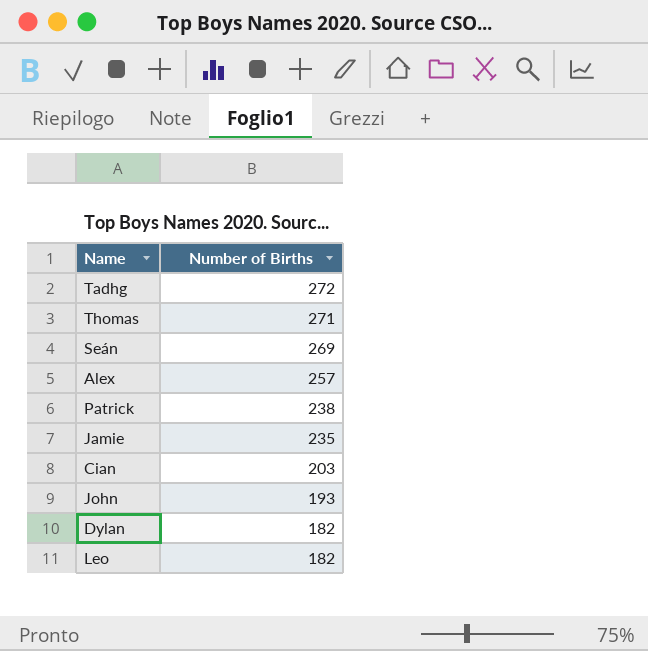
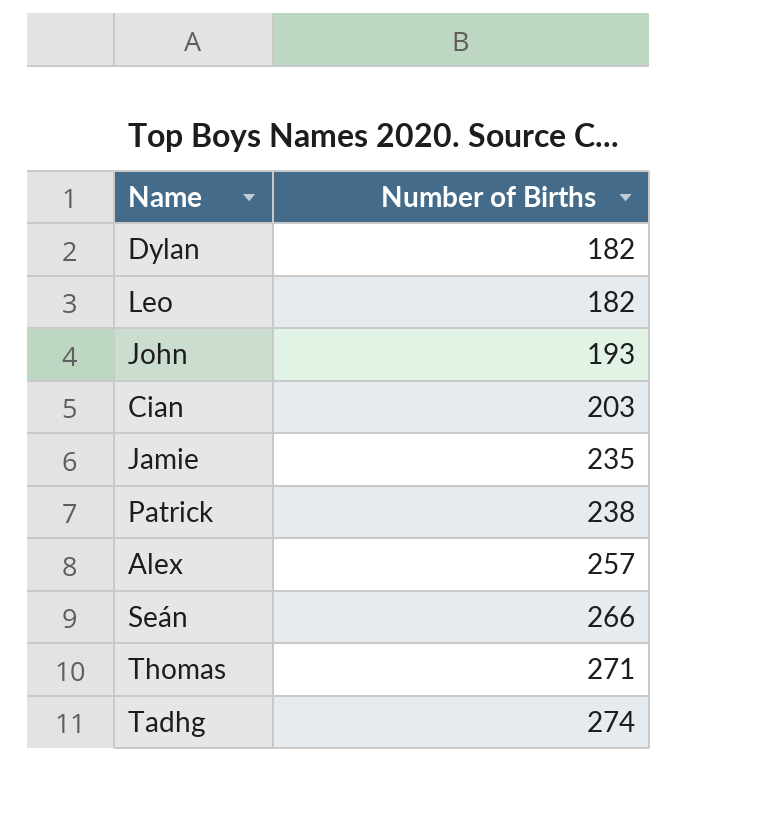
row order: Number of Births descending -> Number of Births ascending
Seán | Number of Births: 269 -> 266
Tadhg | Number of Births: 272 -> 274

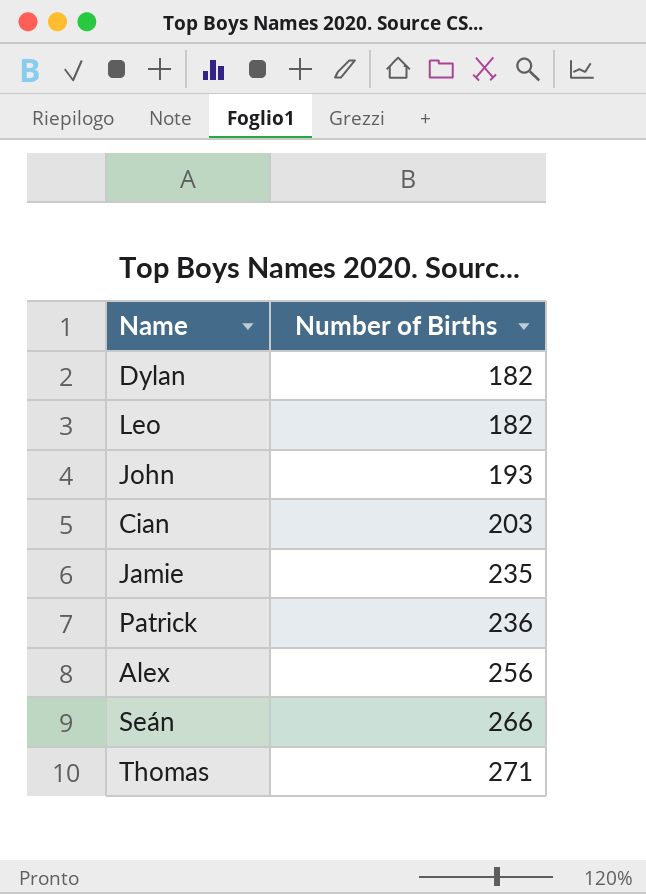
row Tadhg: 274 -> none
Patrick | Number of Births: 238 -> 236
Alex | Number of Births: 257 -> 256

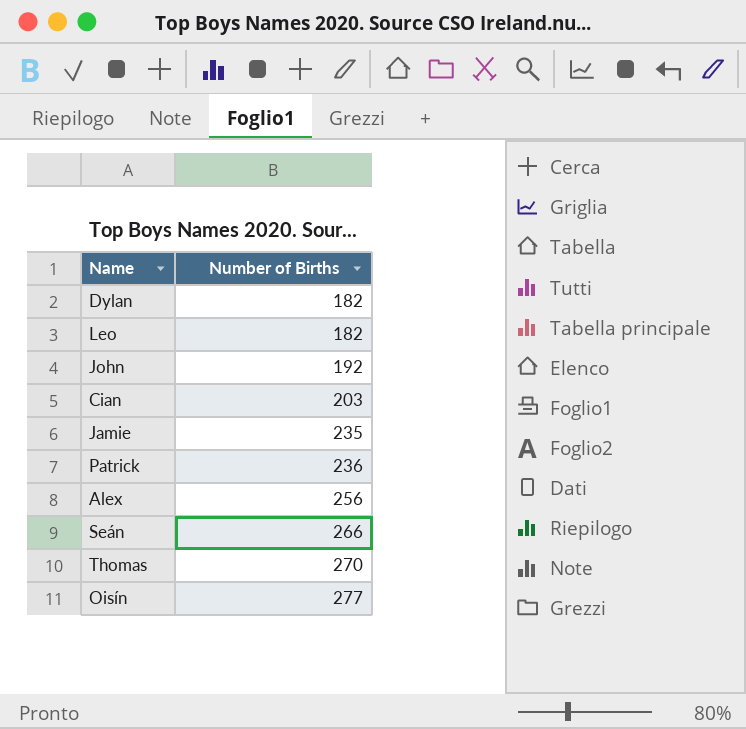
John | Number of Births: 193 -> 192
Thomas | Number of Births: 271 -> 270
row Oisín: none -> 277

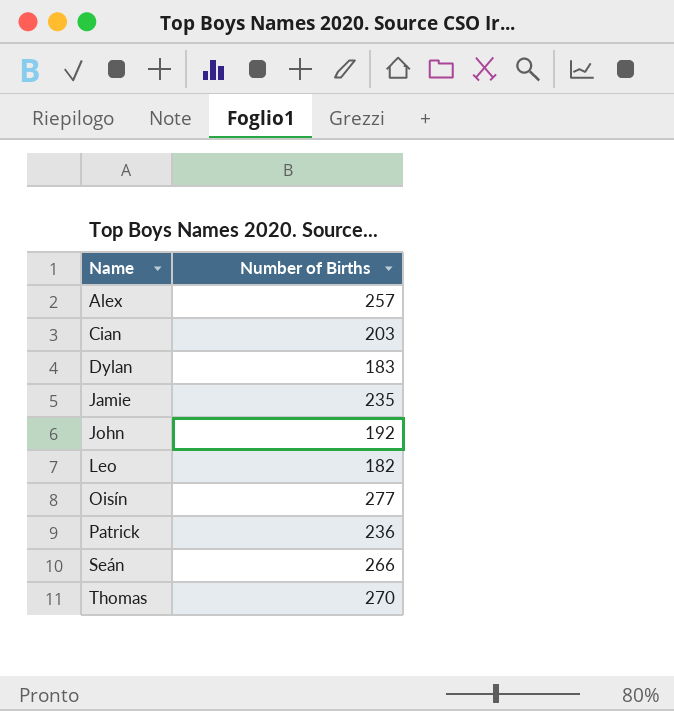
row order: Number of Births ascending -> Name ascending
Alex | Number of Births: 256 -> 257
Dylan | Number of Births: 182 -> 183

